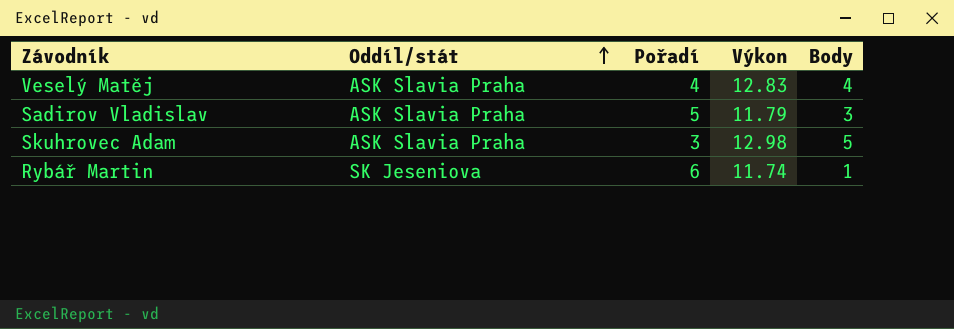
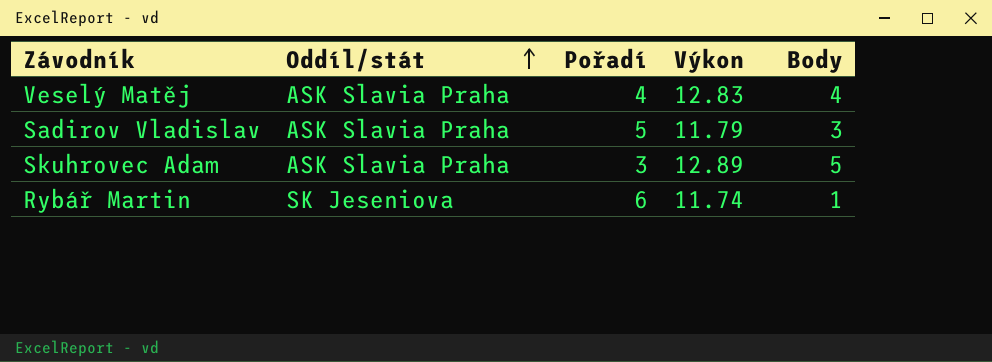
Skuhrovec Adam | Výkon: 12.98 -> 12.89

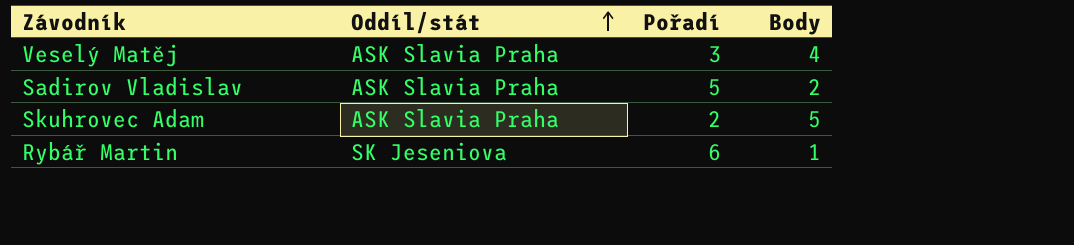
column Výkon | position: 4 -> none
Veselý Matěj | Pořadí: 4 -> 3
Sadirov Vladislav | Body: 3 -> 2
Skuhrovec Adam | Pořadí: 3 -> 2

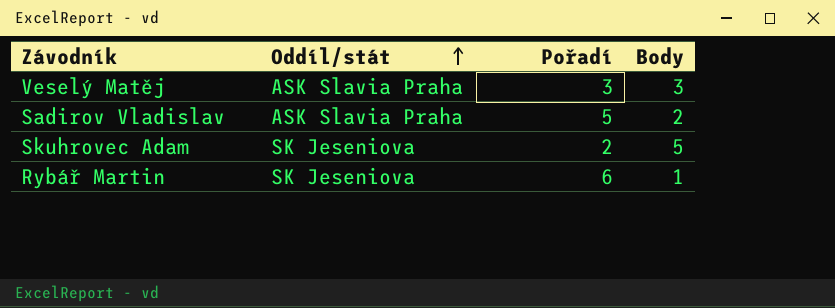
Veselý Matěj | Body: 4 -> 3
Skuhrovec Adam | Oddíl/stát: ASK Slavia Praha -> SK Jeseniova

